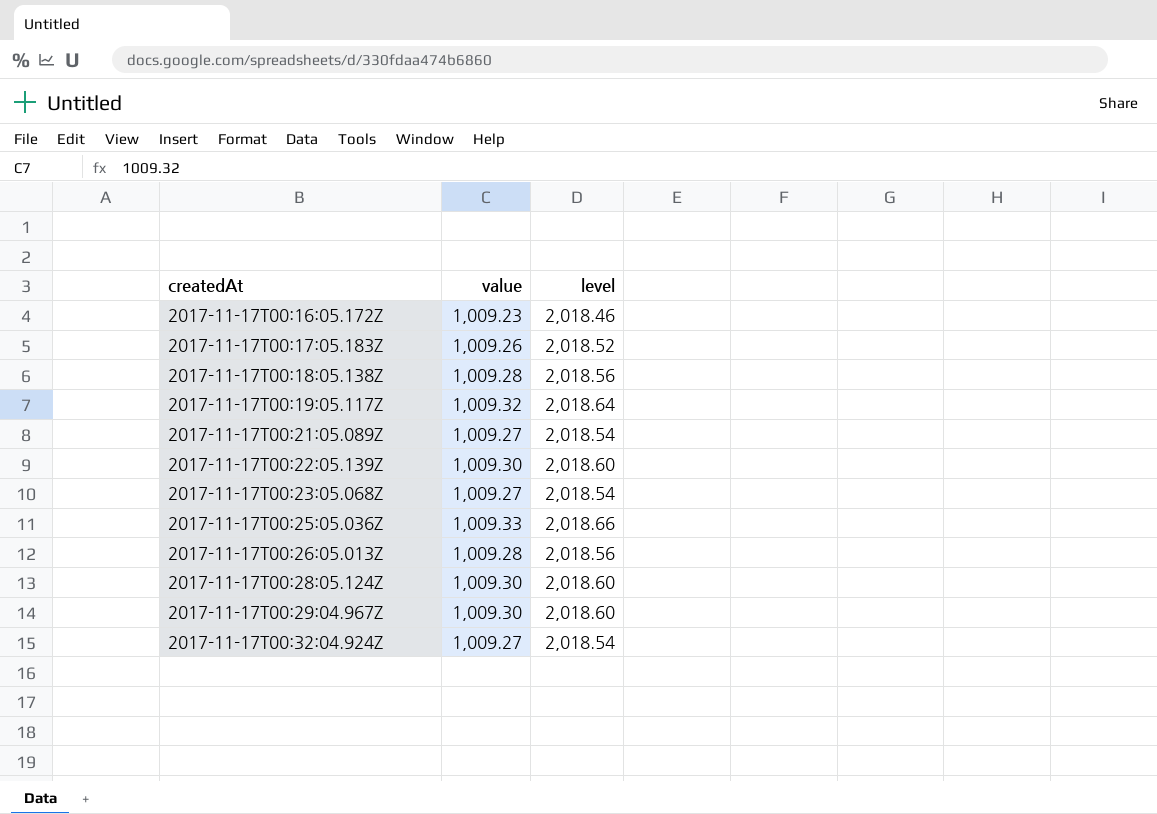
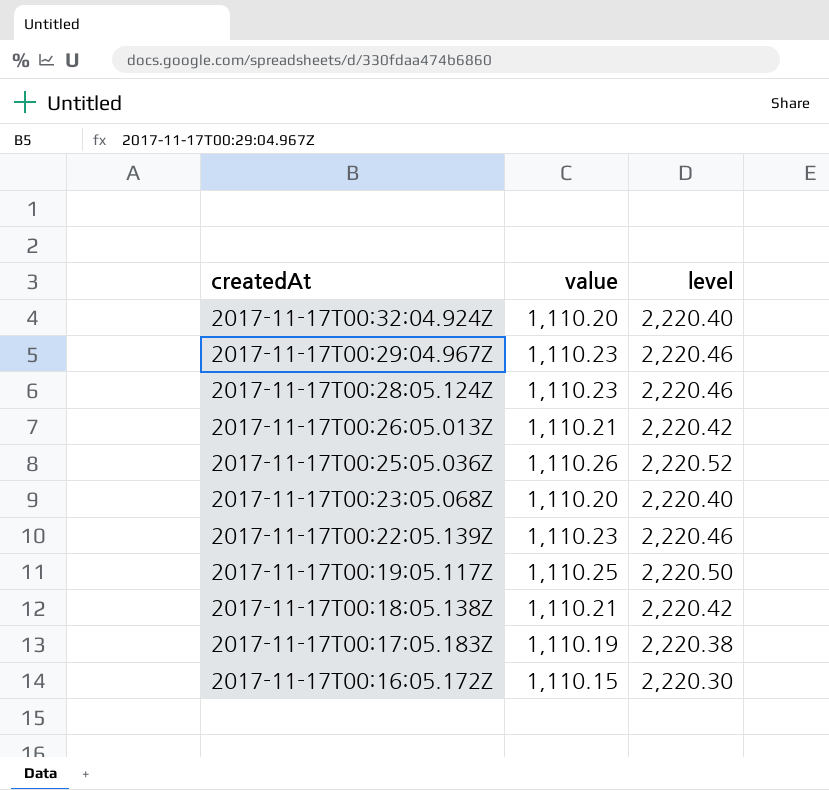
row order: createdAt ascending -> createdAt descending
row 2017-11-17T00:21:05.089Z: 1,009.27 | 2,018.54 -> none
2017-11-17T00:32:04.924Z | value: 1,009.27 -> 1,110.20
2017-11-17T00:32:04.924Z | level: 2,018.54 -> 2,220.40
2017-11-17T00:29:04.967Z | value: 1,009.30 -> 1,110.23
2017-11-17T00:29:04.967Z | level: 2,018.60 -> 2,220.46
2017-11-17T00:28:05.124Z | value: 1,009.30 -> 1,110.23
2017-11-17T00:28:05.124Z | level: 2,018.60 -> 2,220.46
2017-11-17T00:26:05.013Z | value: 1,009.28 -> 1,110.21
2017-11-17T00:26:05.013Z | level: 2,018.56 -> 2,220.42
2017-11-17T00:25:05.036Z | value: 1,009.33 -> 1,110.26
2017-11-17T00:25:05.036Z | level: 2,018.66 -> 2,220.52
2017-11-17T00:23:05.068Z | value: 1,009.27 -> 1,110.20
2017-11-17T00:23:05.068Z | level: 2,018.54 -> 2,220.40
2017-11-17T00:22:05.139Z | value: 1,009.30 -> 1,110.23
2017-11-17T00:22:05.139Z | level: 2,018.60 -> 2,220.46
2017-11-17T00:19:05.117Z | value: 1,009.32 -> 1,110.25
2017-11-17T00:19:05.117Z | level: 2,018.64 -> 2,220.50
2017-11-17T00:18:05.138Z | value: 1,009.28 -> 1,110.21
2017-11-17T00:18:05.138Z | level: 2,018.56 -> 2,220.42
2017-11-17T00:17:05.183Z | value: 1,009.26 -> 1,110.19
2017-11-17T00:17:05.183Z | level: 2,018.52 -> 2,220.38
2017-11-17T00:16:05.172Z | value: 1,009.23 -> 1,110.15
2017-11-17T00:16:05.172Z | level: 2,018.46 -> 2,220.30

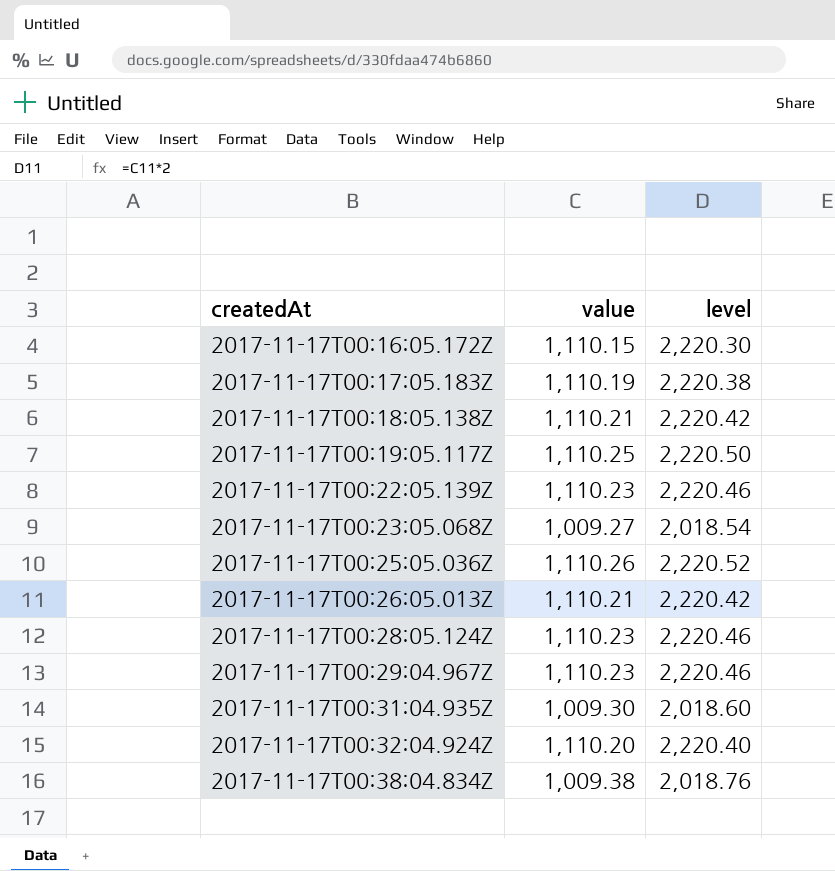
row order: createdAt descending -> createdAt ascending
2017-11-17T00:23:05.068Z | value: 1,110.20 -> 1,009.27
2017-11-17T00:23:05.068Z | level: 2,220.40 -> 2,018.54
row 2017-11-17T00:31:04.935Z: none -> 1,009.30 | 2,018.60
row 2017-11-17T00:38:04.834Z: none -> 1,009.38 | 2,018.76

